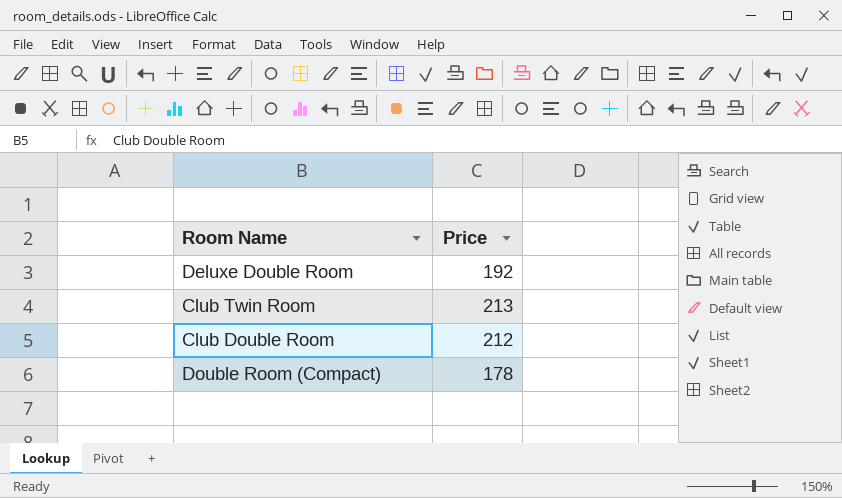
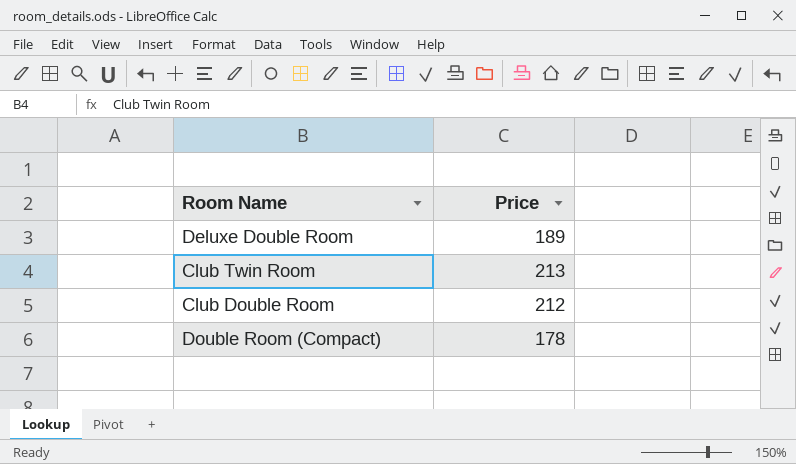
Deluxe Double Room | Price: 192 -> 189

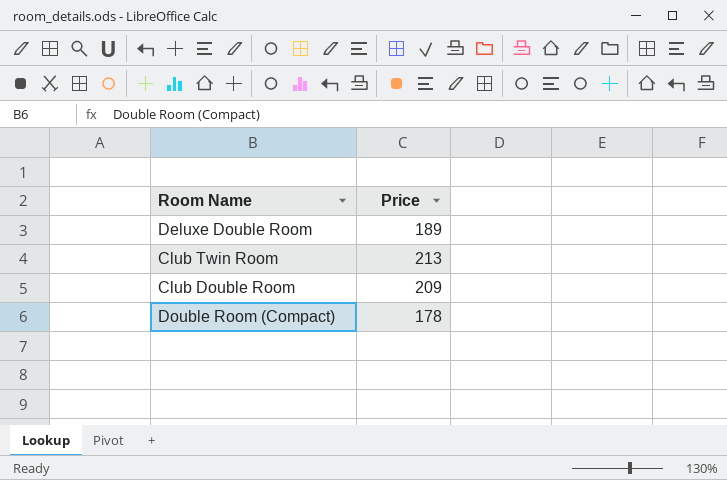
Club Double Room | Price: 212 -> 209

